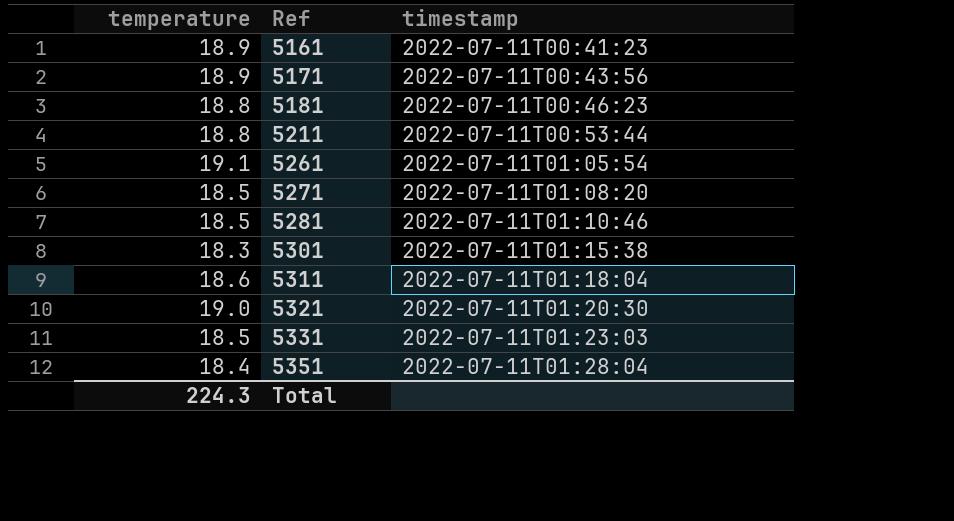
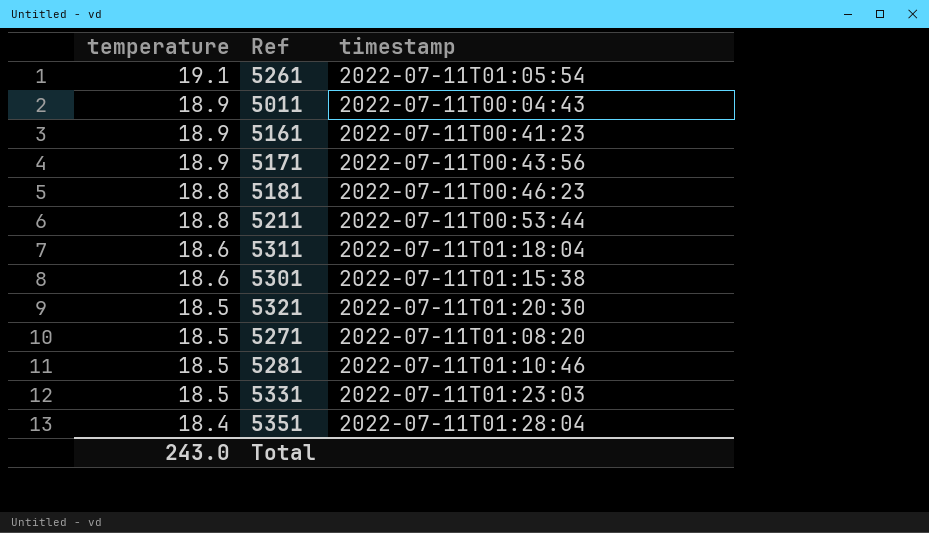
row order: Ref ascending -> temperature descending
row 5011: none -> 18.9 | 2022-07-11T00:04:43
5301 | temperature: 18.3 -> 18.6
5321 | temperature: 19.0 -> 18.5
Total | temperature: 224.3 -> 243.0

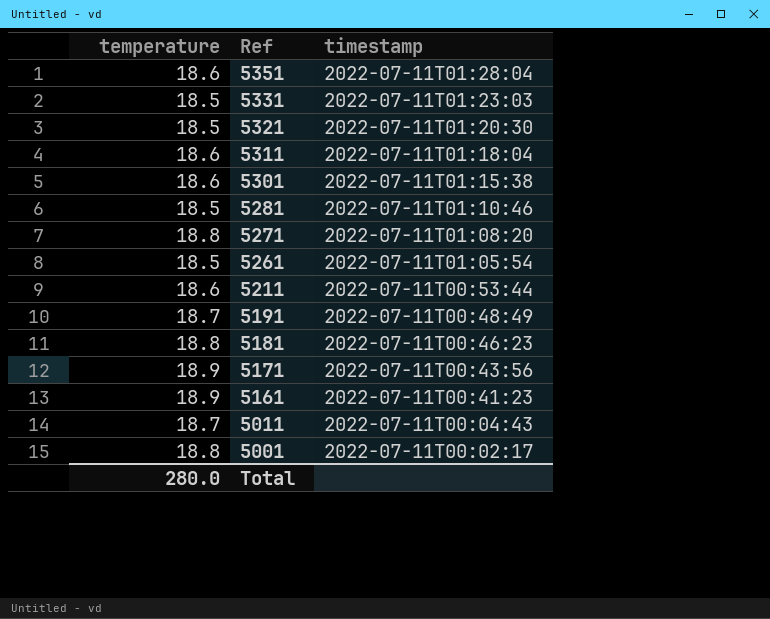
row order: temperature descending -> Ref descending
5351 | temperature: 18.4 -> 18.6
5271 | temperature: 18.5 -> 18.8
5261 | temperature: 19.1 -> 18.5
5211 | temperature: 18.8 -> 18.6
row 5191: none -> 18.7 | 2022-07-11T00:48:49
5011 | temperature: 18.9 -> 18.7
row 5001: none -> 18.8 | 2022-07-11T00:02:17
Total | temperature: 243.0 -> 280.0

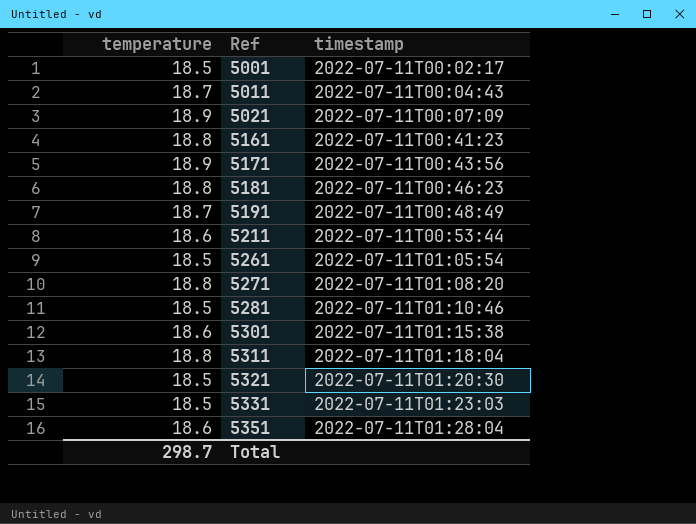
row order: Ref descending -> Ref ascending
5001 | temperature: 18.8 -> 18.5
row 5021: none -> 18.9 | 2022-07-11T00:07:09
5161 | temperature: 18.9 -> 18.8
5311 | temperature: 18.6 -> 18.8
Total | temperature: 280.0 -> 298.7

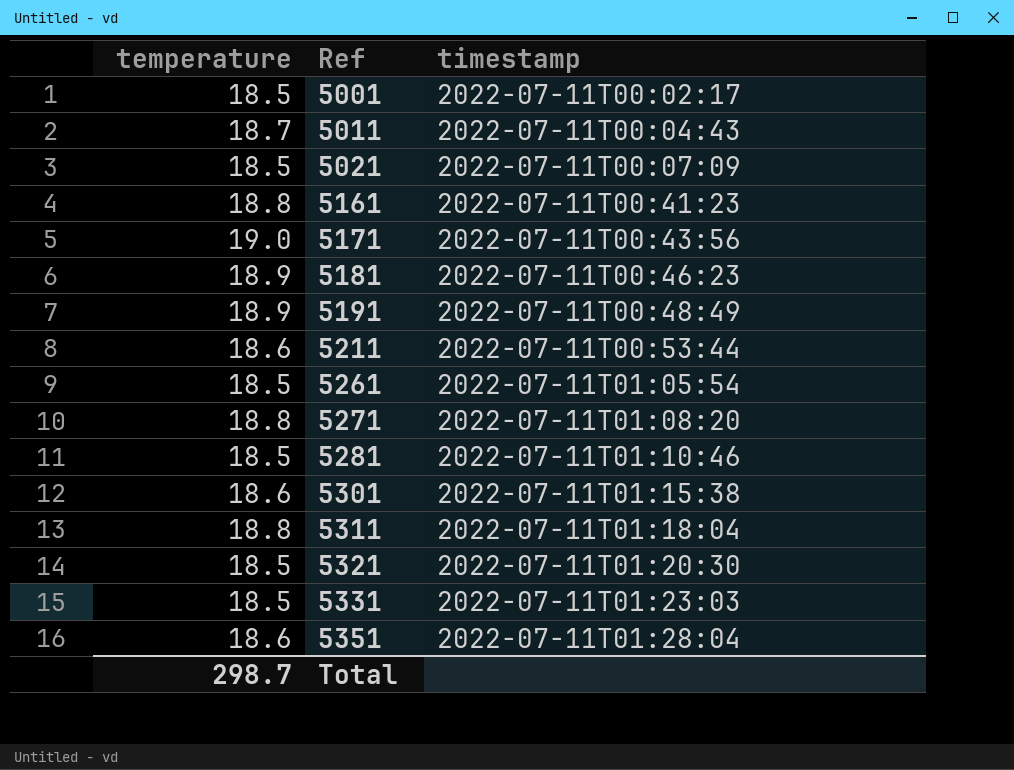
5021 | temperature: 18.9 -> 18.5
5171 | temperature: 18.9 -> 19.0
5181 | temperature: 18.8 -> 18.9
5191 | temperature: 18.7 -> 18.9

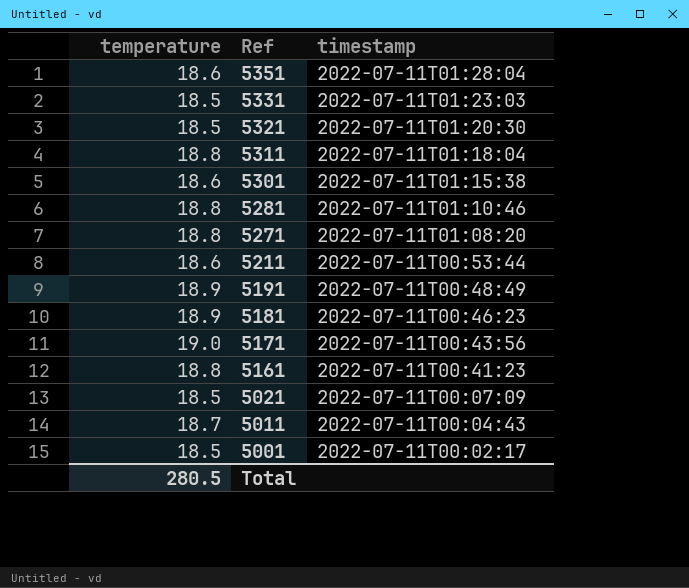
row order: Ref ascending -> Ref descending
row 5261: 18.5 | 2022-07-11T01:05:54 -> none
5281 | temperature: 18.5 -> 18.8
Total | temperature: 298.7 -> 280.5

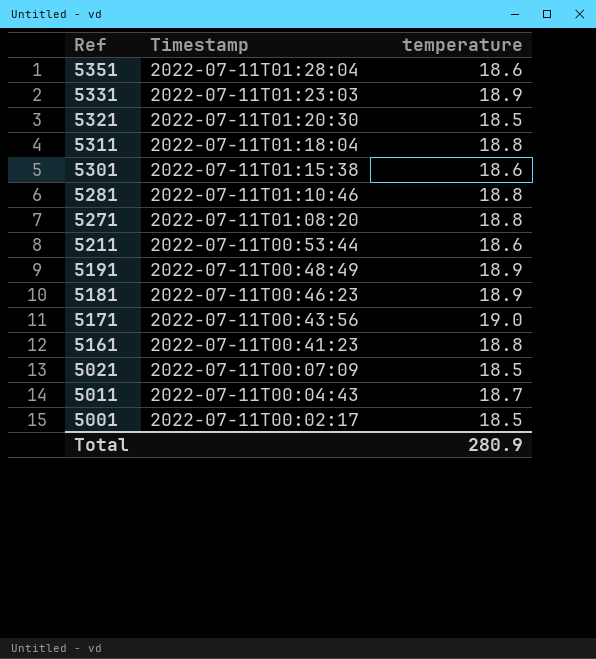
column name: timestamp -> Timestamp
column temperature | position: 1 -> 3
5331 | temperature: 18.5 -> 18.9
Total | temperature: 280.5 -> 280.9

